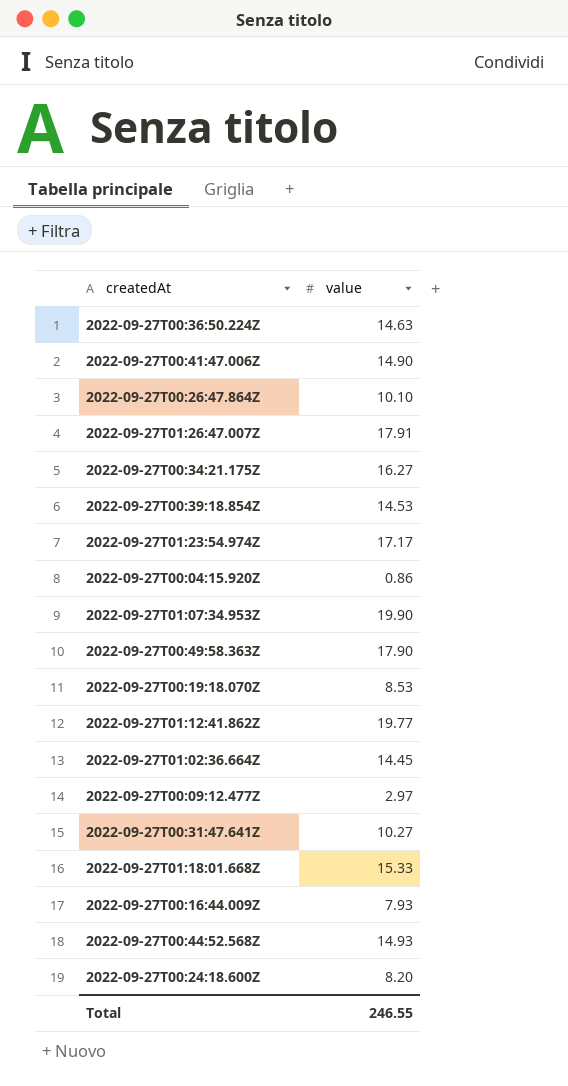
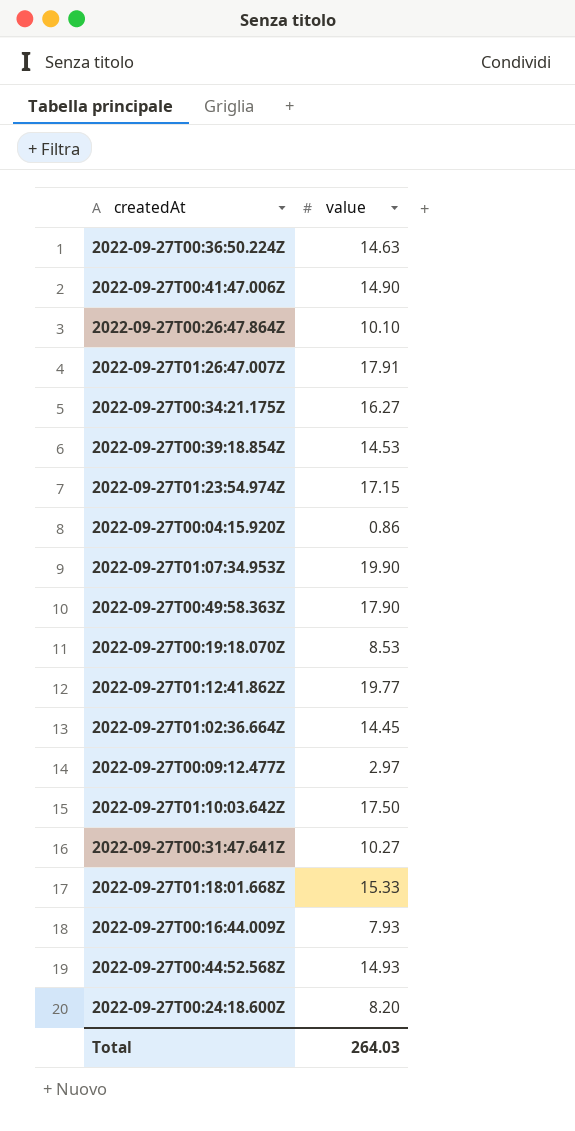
2022-09-27T01:23:54.974Z | value: 17.17 -> 17.15
row 2022-09-27T01:10:03.642Z: none -> 17.50
Total | value: 246.55 -> 264.03

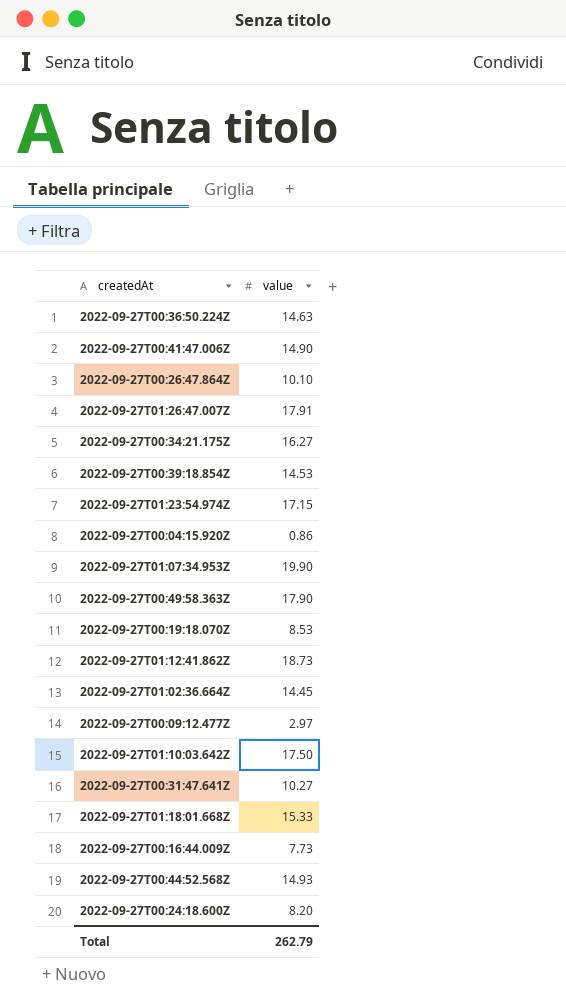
2022-09-27T01:12:41.862Z | value: 19.77 -> 18.73
2022-09-27T00:16:44.009Z | value: 7.93 -> 7.73
Total | value: 264.03 -> 262.79

